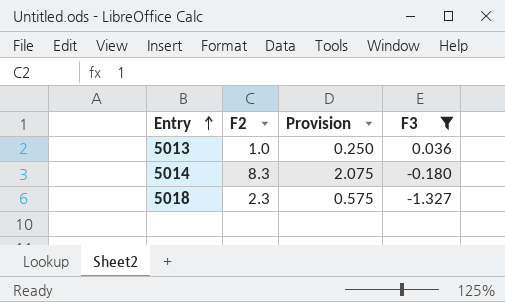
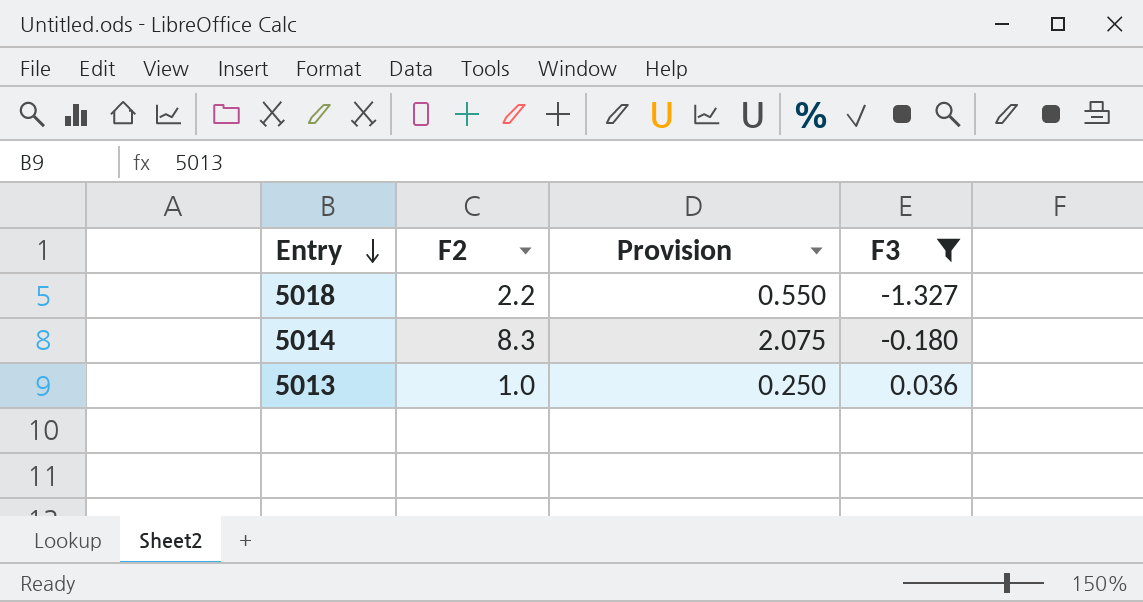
row order: Entry ascending -> Entry descending
5018 | F2: 2.3 -> 2.2
5018 | Provision: 0.575 -> 0.550

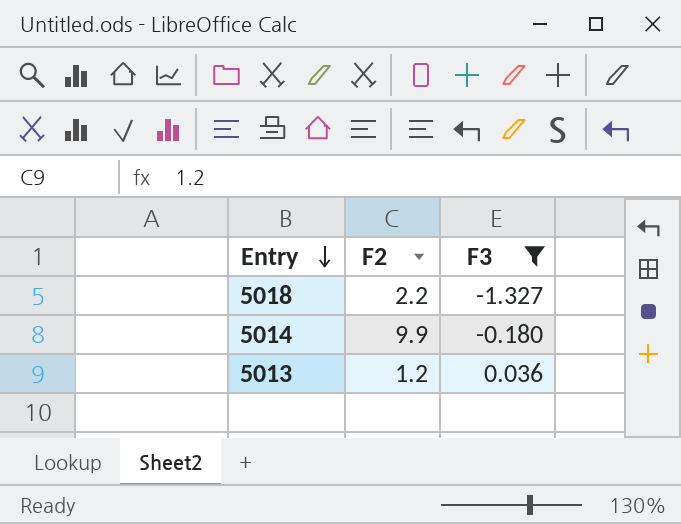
column Provision | formula: [F2] * 0.25 -> none
5014 | F2: 8.3 -> 9.9
5013 | F2: 1.0 -> 1.2

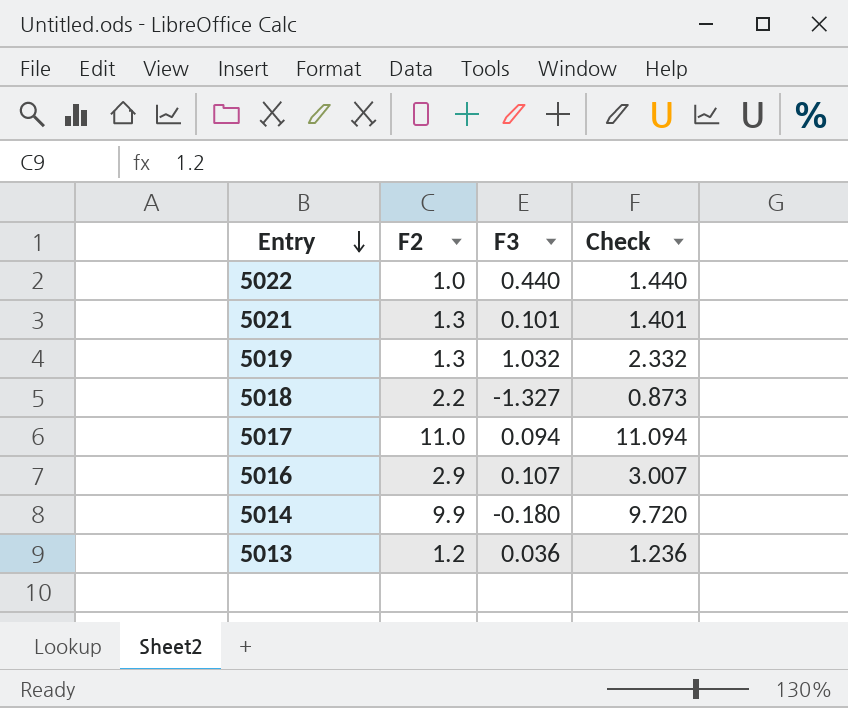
filter: F3 <= 0.036 -> none
column Check | formula: none -> [F2] + [F3]

